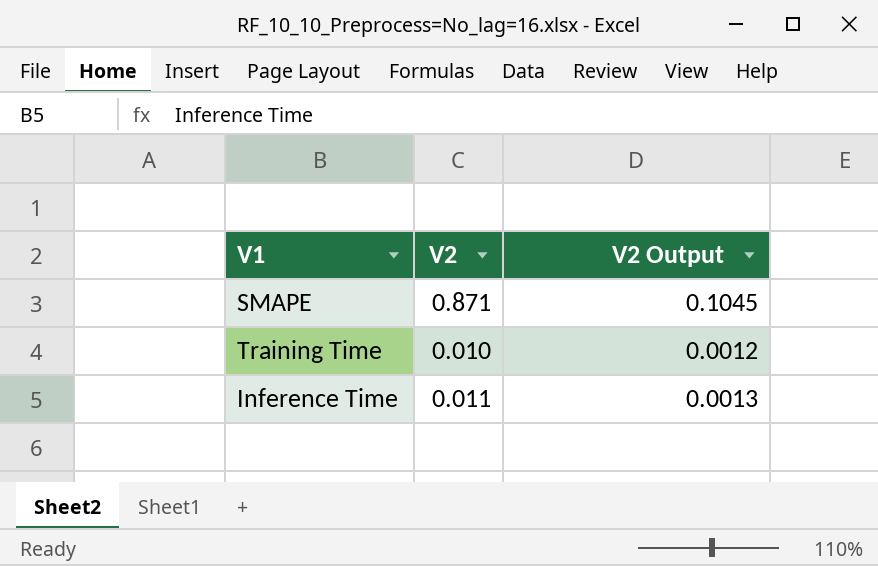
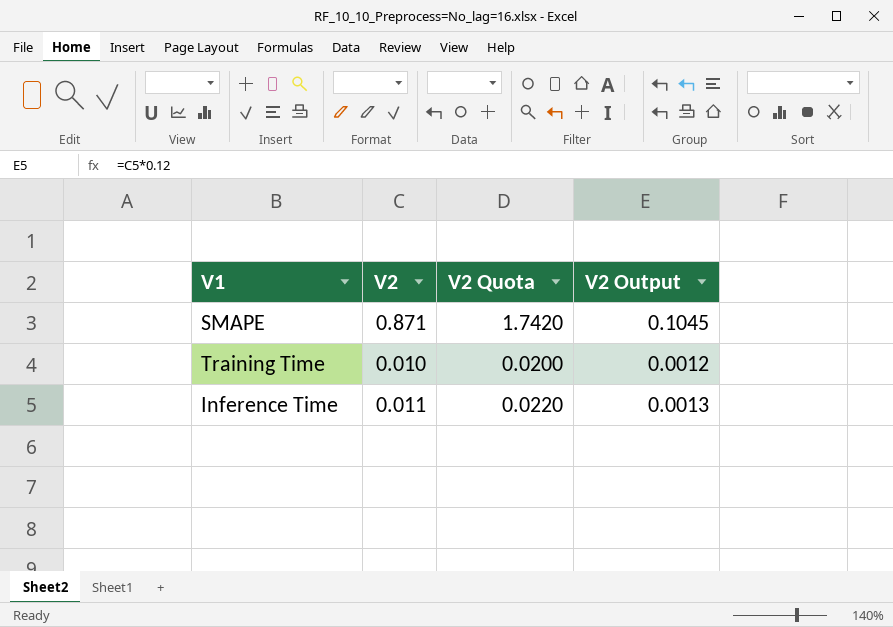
column V2 Quota | formula: none -> [V2] * 2

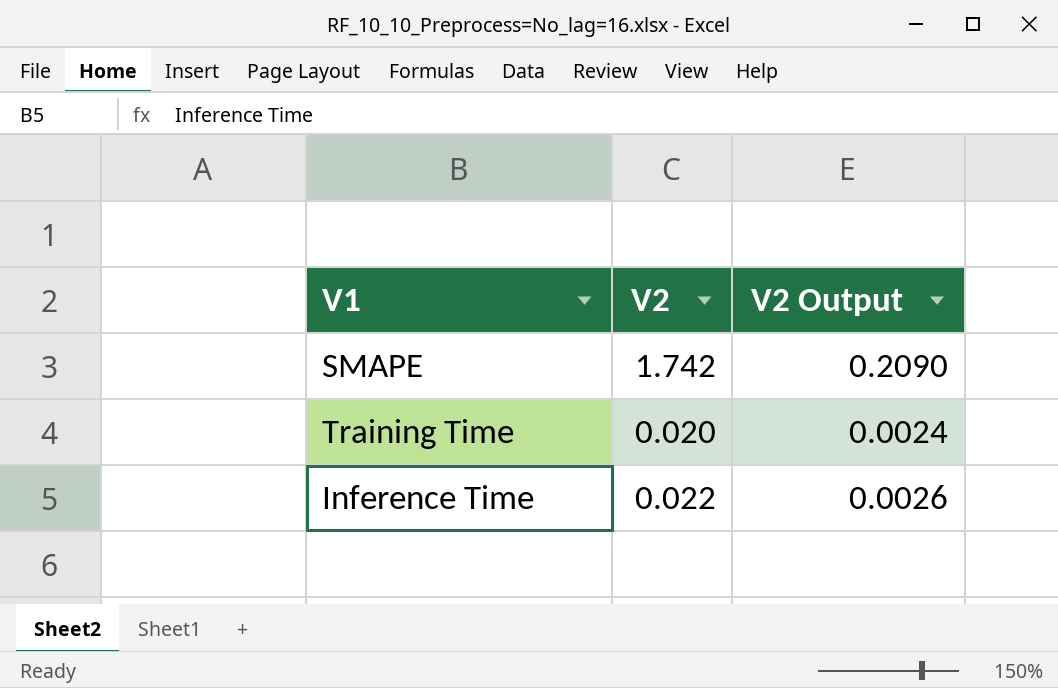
column V2 Quota | formula: [V2] * 2 -> none
SMAPE | V2: 0.871 -> 1.742
SMAPE | V2 Output: 0.1045 -> 0.2090
Training Time | V2: 0.010 -> 0.020
Training Time | V2 Output: 0.0012 -> 0.0024
Inference Time | V2: 0.011 -> 0.022
Inference Time | V2 Output: 0.0013 -> 0.0026

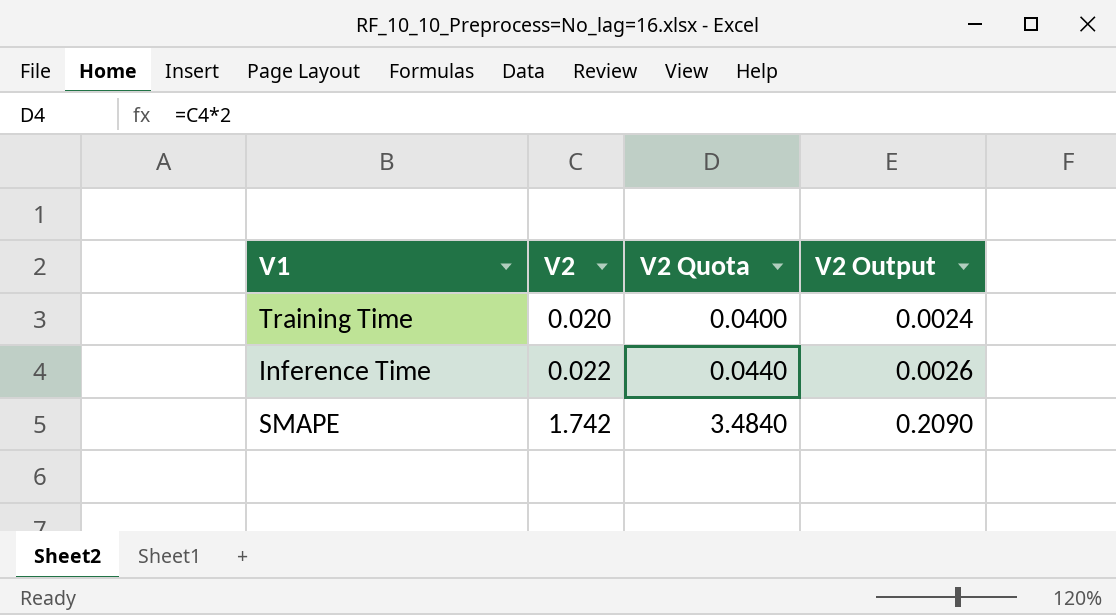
row order: none -> V2 ascending
column V2 Quota | formula: none -> [V2] * 2

